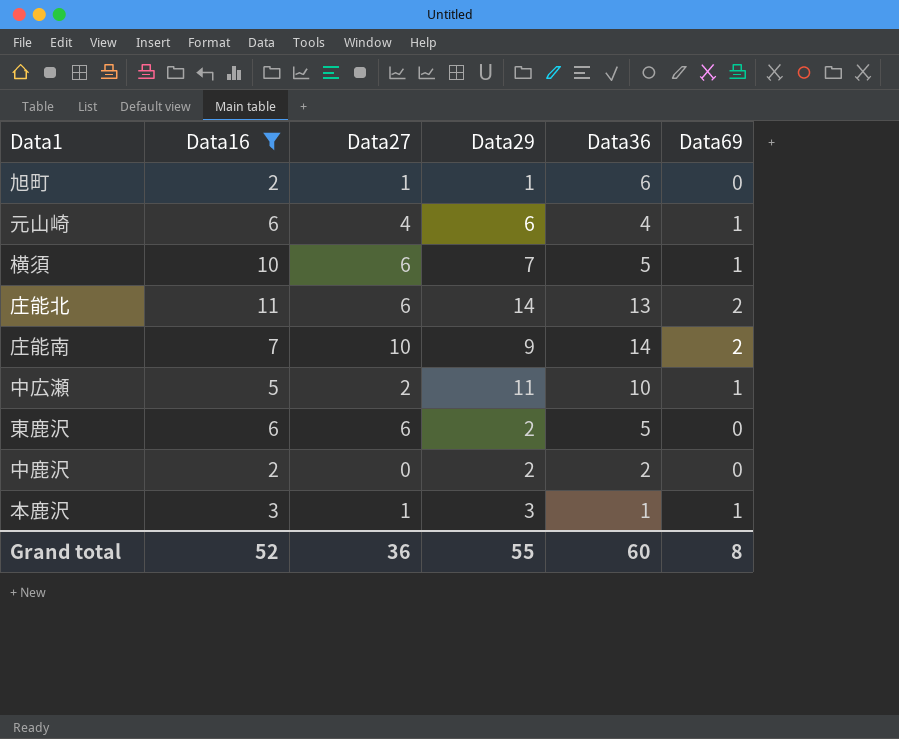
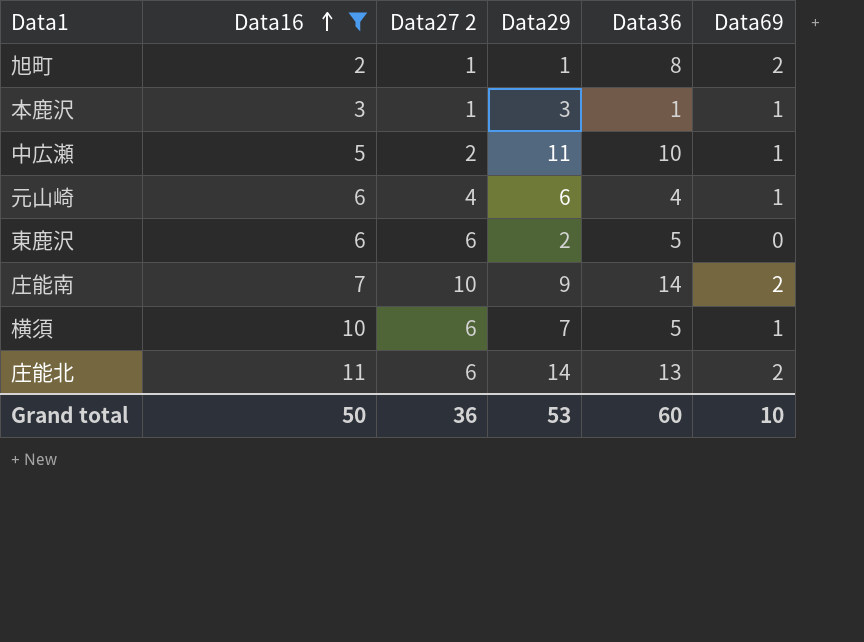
row order: none -> Data16 ascending
column name: Data27 -> Data27 2
row 中鹿沢: 2 | 0 | 2 | 2 | 0 -> none
旭町 | Data36: 6 -> 8
旭町 | Data69: 0 -> 2
Grand total | Data16: 52 -> 50
Grand total | Data29: 55 -> 53
Grand total | Data69: 8 -> 10

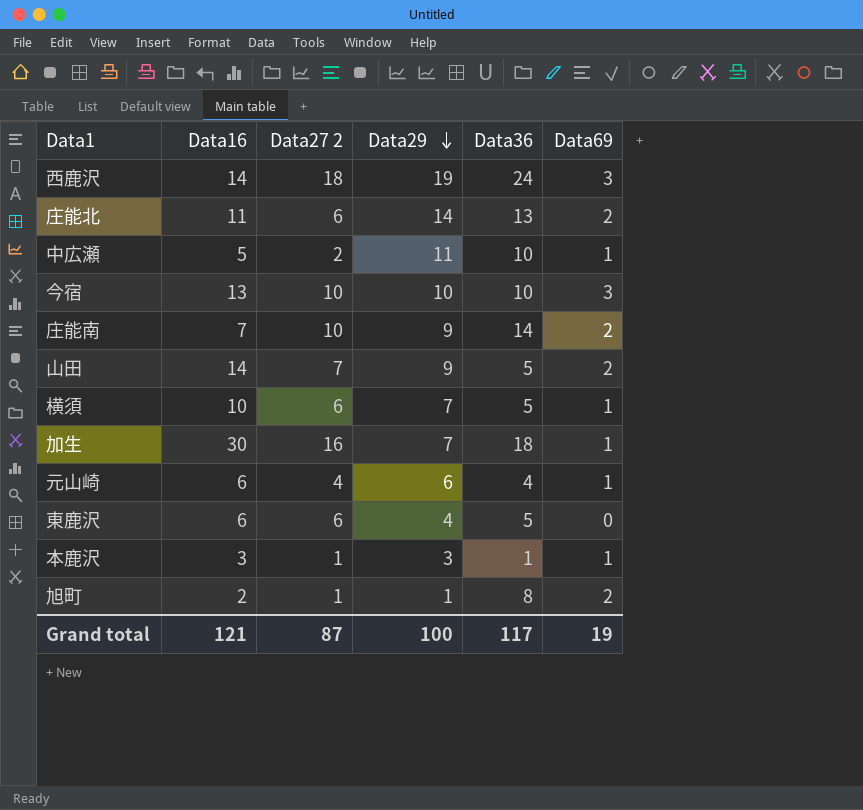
filter: Data16 <= 11 -> none
row order: Data16 ascending -> Data29 descending
東鹿沢 | Data29: 2 -> 4
Grand total | Data16: 50 -> 121
Grand total | Data27 2: 36 -> 87
Grand total | Data29: 53 -> 100
Grand total | Data36: 60 -> 117
Grand total | Data69: 10 -> 19

